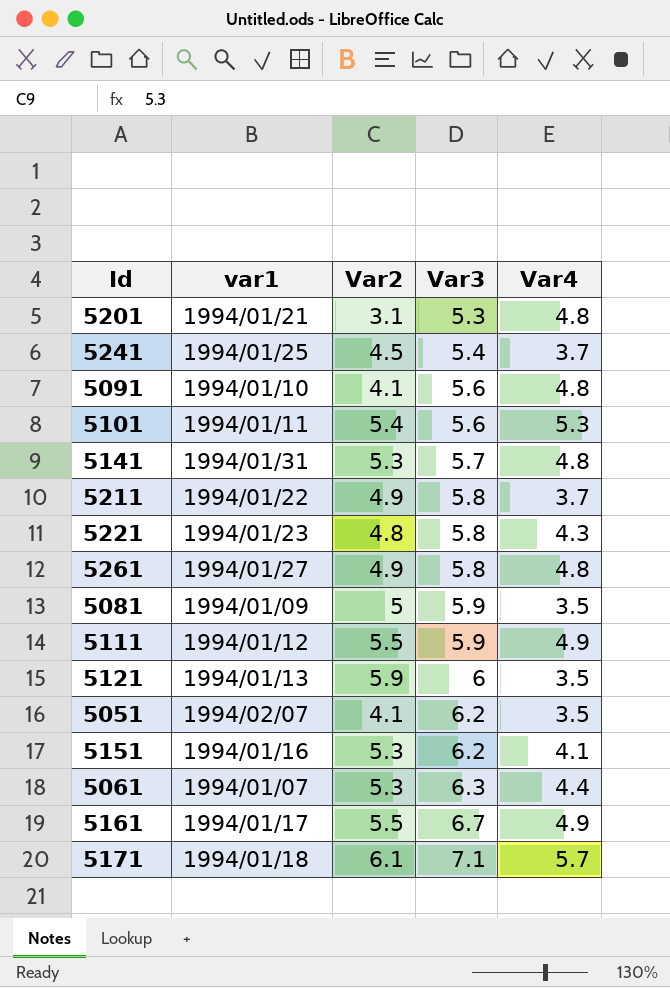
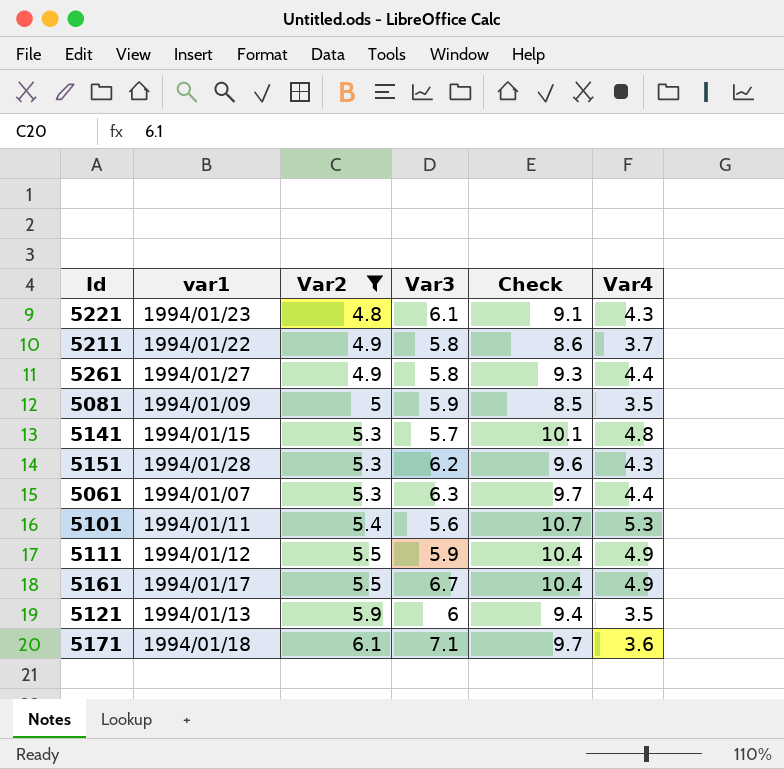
filter: none -> Var2 >= 4.8
row order: Var3 ascending -> Var2 ascending
column Check | formula: none -> [Var2] + [Var4]
5221 | Var3: 5.8 -> 6.1
5261 | Var4: 4.8 -> 4.4
5141 | var1: 1994/01/31 -> 1994/01/15
5151 | var1: 1994/01/16 -> 1994/01/28
5151 | Var4: 4.1 -> 4.3
5171 | Var4: 5.7 -> 3.6

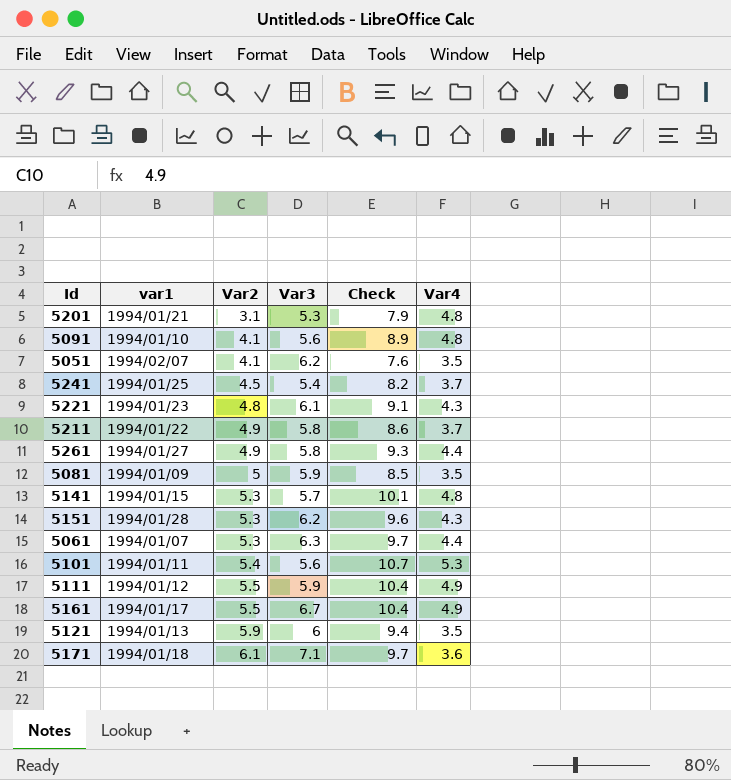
filter: Var2 >= 4.8 -> none

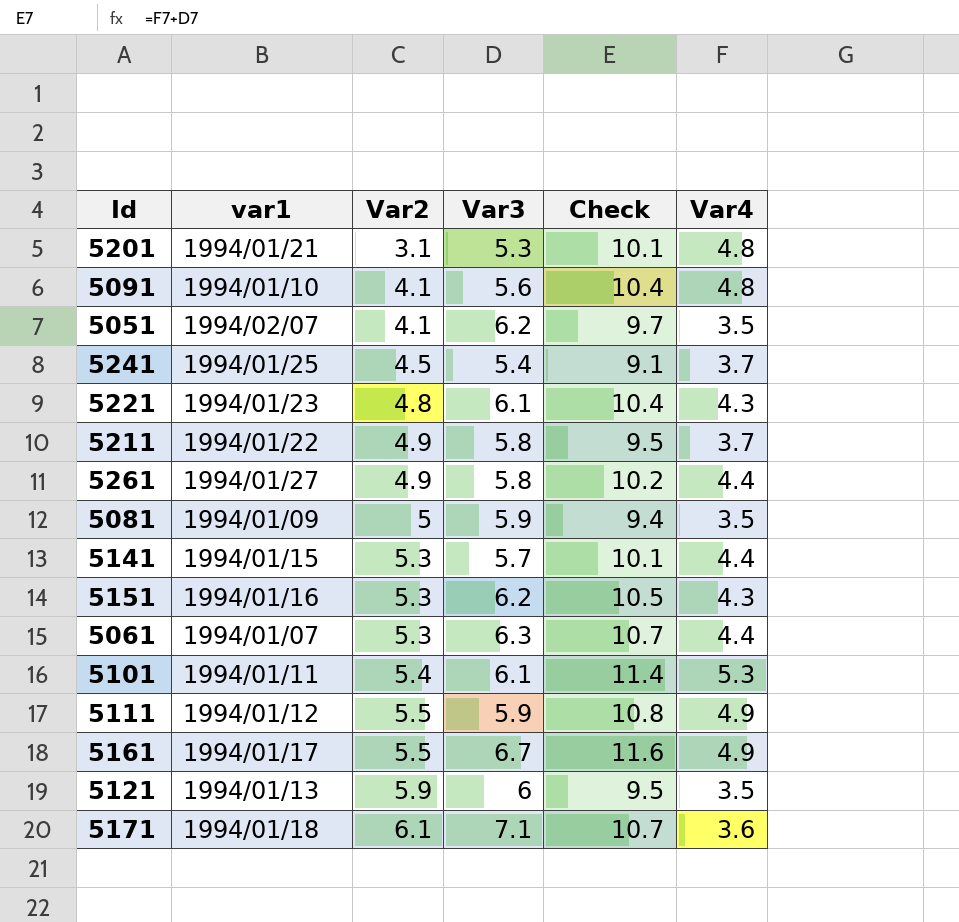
column Check | formula: [Var2] + [Var4] -> [Var3] + [Var4]
5141 | Var4: 4.8 -> 4.4
5151 | var1: 1994/01/28 -> 1994/01/16
5101 | Var3: 5.6 -> 6.1

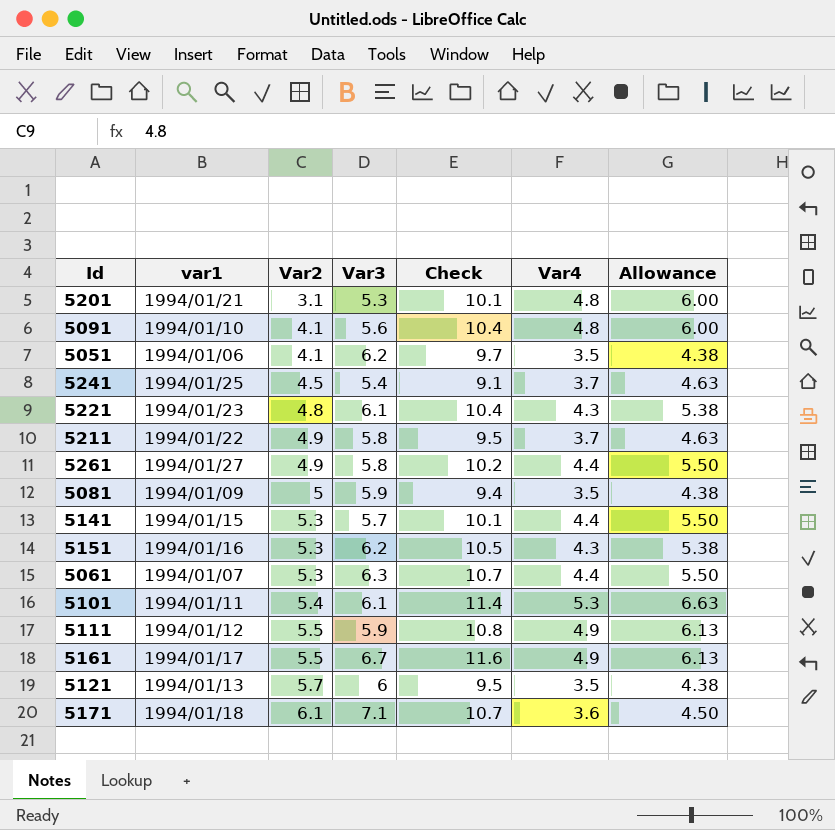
column Allowance | formula: none -> [Var4] * 1.25
5051 | var1: 1994/02/07 -> 1994/01/06
5121 | Var2: 5.9 -> 5.7

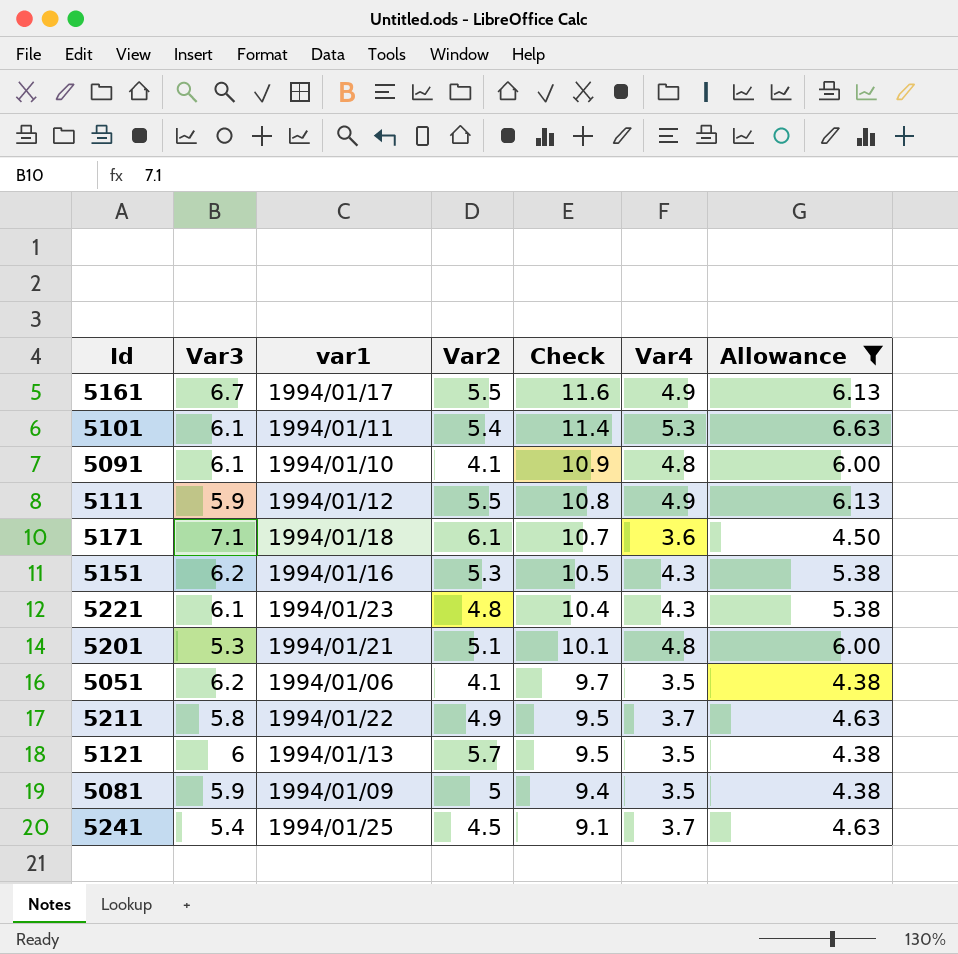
filter: none -> Allowance != 5.50
row order: Var2 ascending -> Check descending
column Var3 | position: 4 -> 2
5091 | Var3: 5.6 -> 6.1
5091 | Check: 10.4 -> 10.9
5201 | Var2: 3.1 -> 5.1

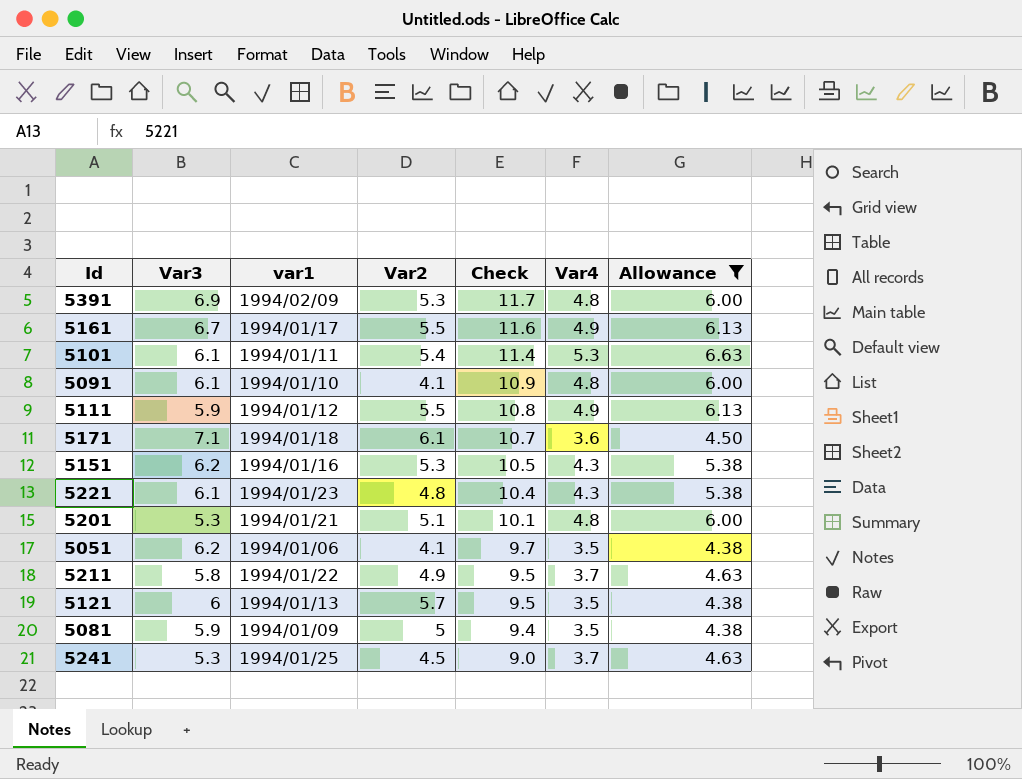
row 5391: none -> 6.9 | 1994/02/09 | 5.3 | 11.7 | 4.8 | 6.00
5241 | Var3: 5.4 -> 5.3
5241 | Check: 9.1 -> 9.0

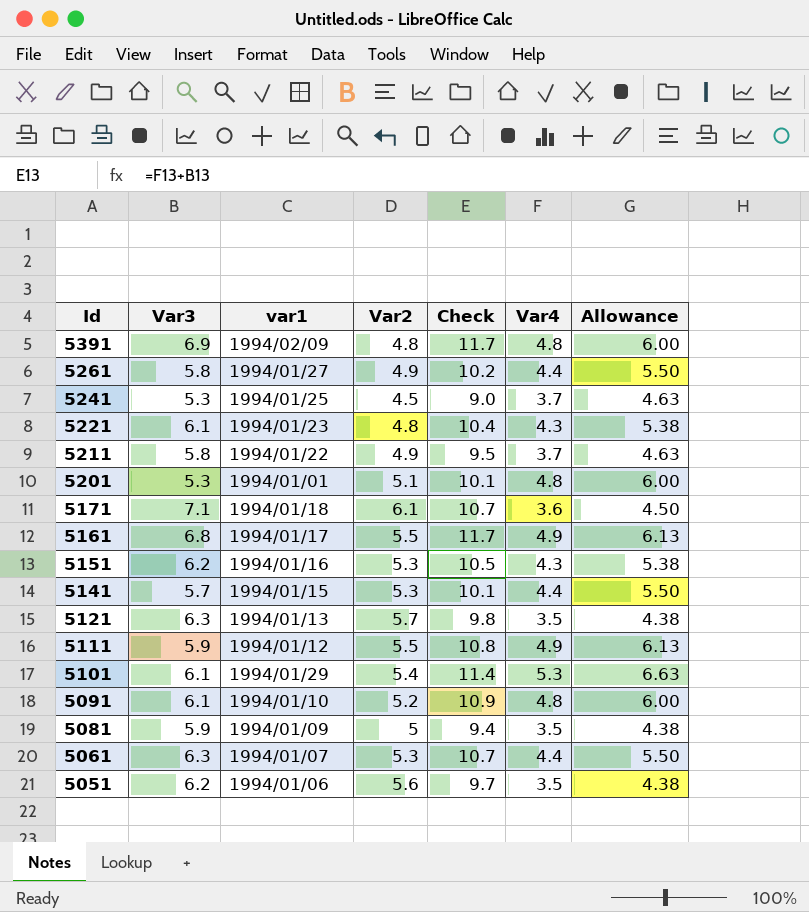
filter: Allowance != 5.50 -> none
row order: Check descending -> Id descending
5391 | Var2: 5.3 -> 4.8
5201 | var1: 1994/01/21 -> 1994/01/01
5161 | Var3: 6.7 -> 6.8
5161 | Check: 11.6 -> 11.7
5121 | Var3: 6 -> 6.3
5121 | Check: 9.5 -> 9.8
5101 | var1: 1994/01/11 -> 1994/01/29
5091 | Var2: 4.1 -> 5.2
5051 | Var2: 4.1 -> 5.6

